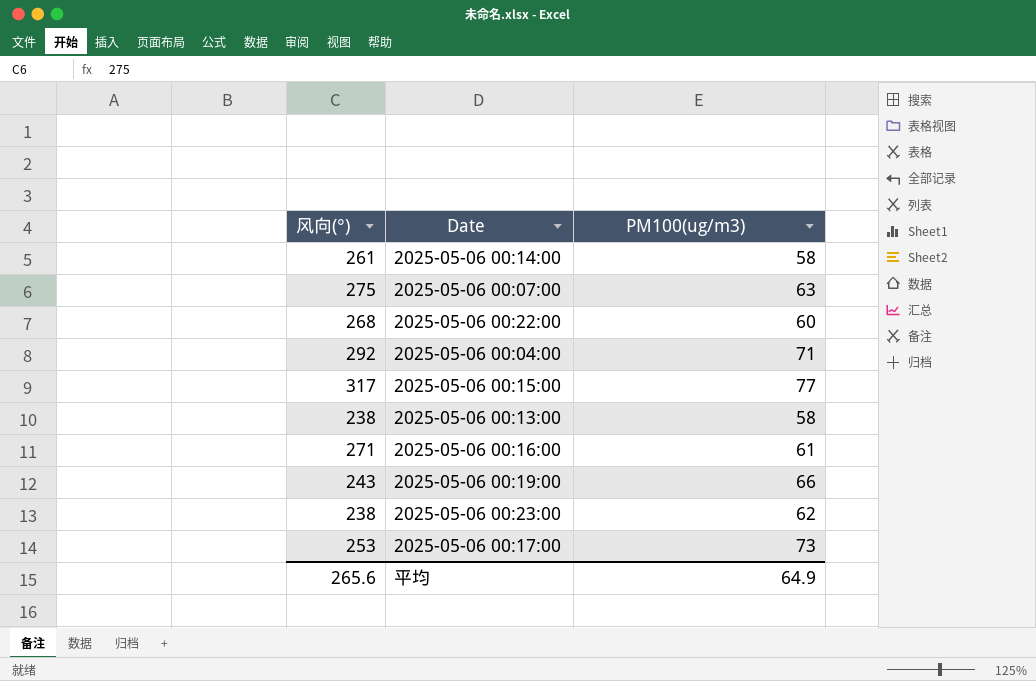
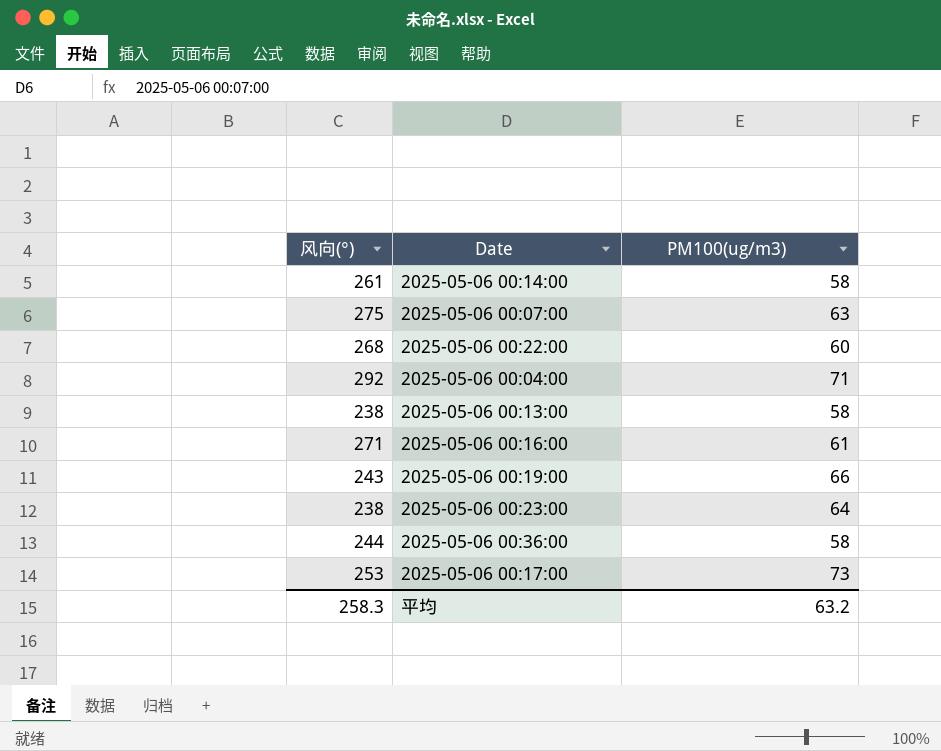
row 2025-05-06 00:15:00: 317 | 77 -> none
2025-05-06 00:23:00 | PM100(ug/m3): 62 -> 64
row 2025-05-06 00:36:00: none -> 244 | 58
平均 | 风向(°): 265.6 -> 258.3
平均 | PM100(ug/m3): 64.9 -> 63.2

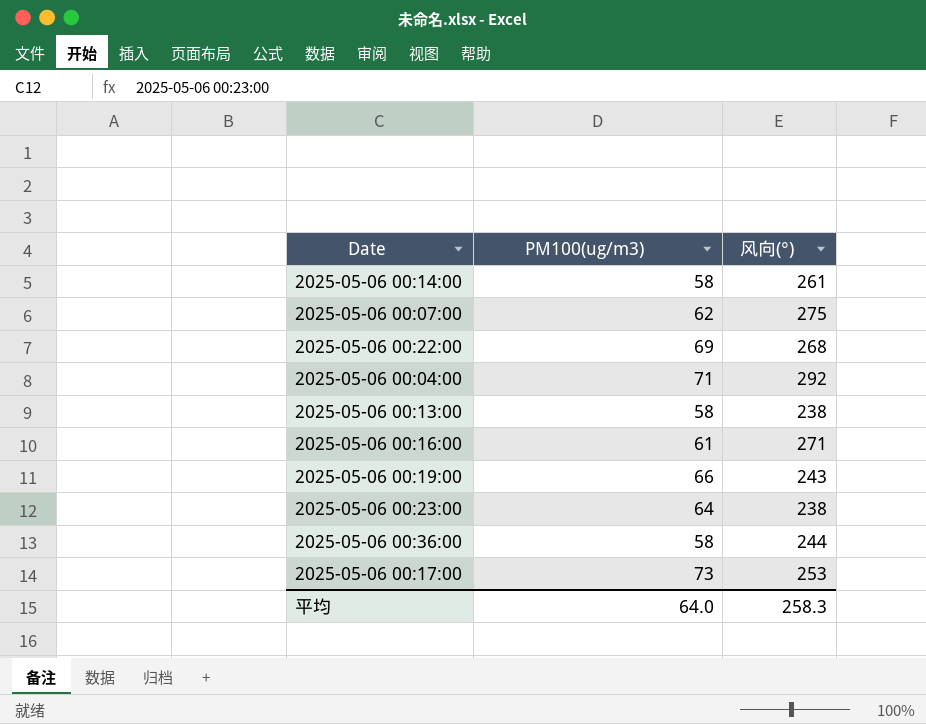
column 风向(°) | position: 1 -> 3
2025-05-06 00:07:00 | PM100(ug/m3): 63 -> 62
2025-05-06 00:22:00 | PM100(ug/m3): 60 -> 69
平均 | PM100(ug/m3): 63.2 -> 64.0

